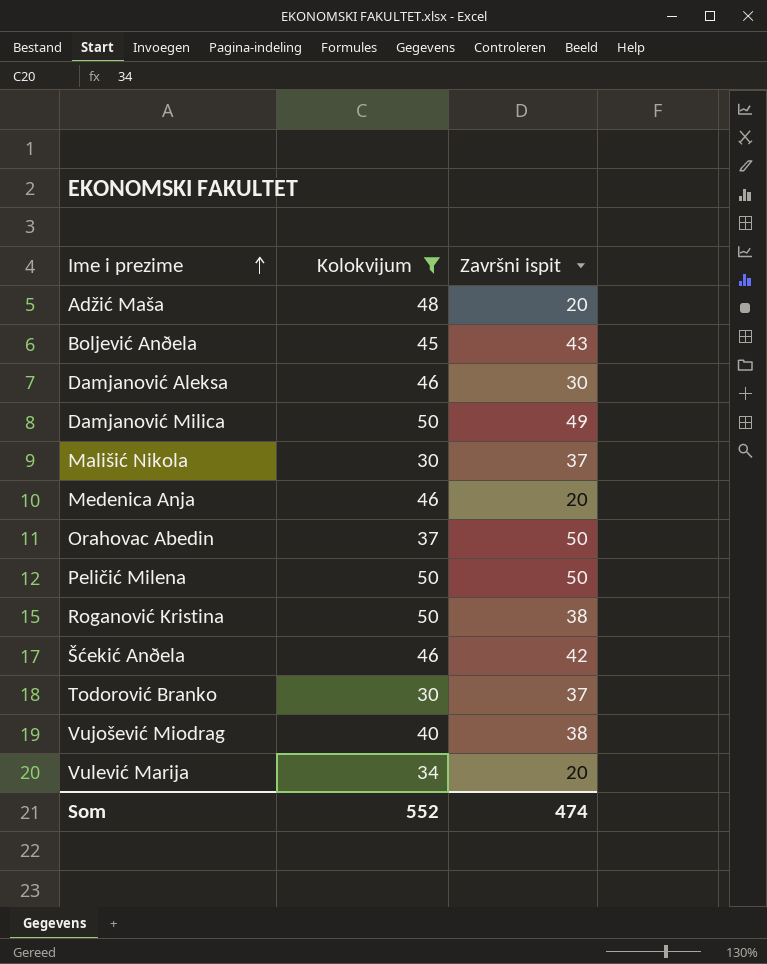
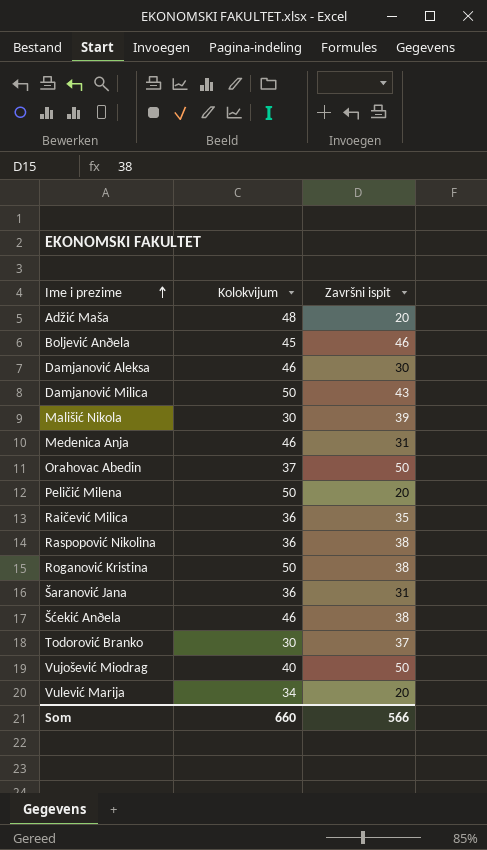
filter: Kolokvijum != 36 -> none
Boljević Anðela | Završni ispit: 43 -> 46
Damjanović Milica | Završni ispit: 49 -> 43
Mališić Nikola | Završni ispit: 37 -> 39
Medenica Anja | Završni ispit: 20 -> 31
Peličić Milena | Završni ispit: 50 -> 20
Šćekić Anðela | Završni ispit: 42 -> 38
Vujošević Miodrag | Završni ispit: 38 -> 50
Som | Kolokvijum: 552 -> 660
Som | Završni ispit: 474 -> 566

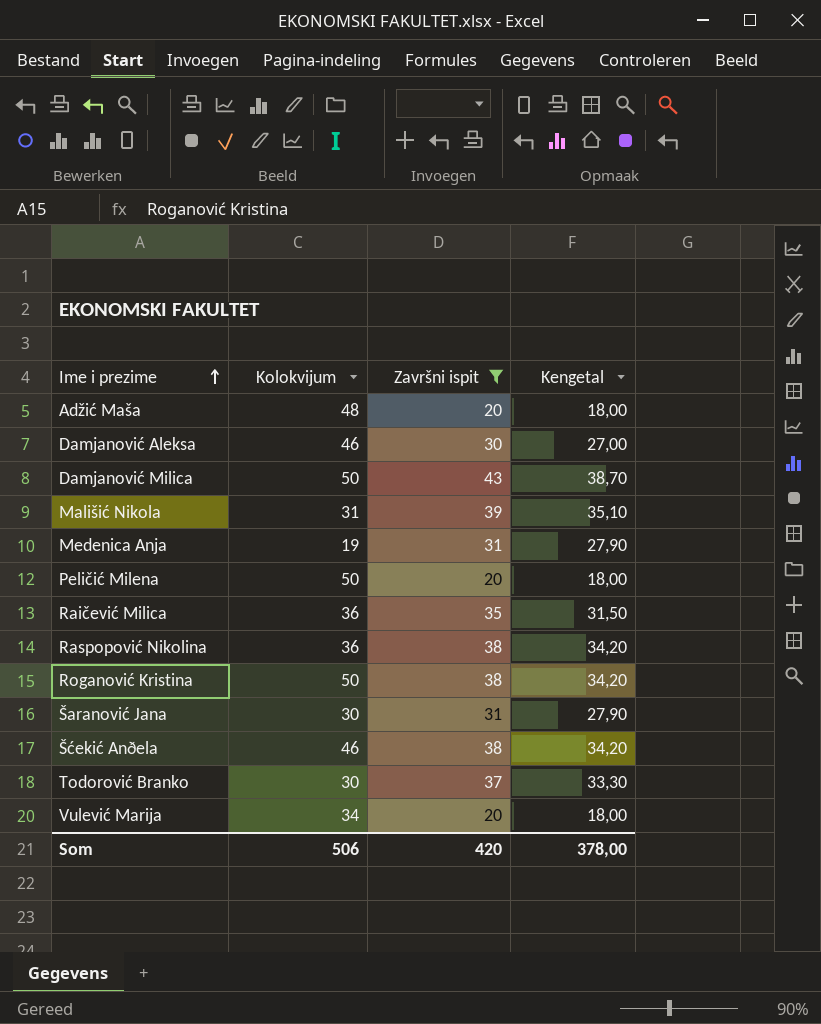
filter: none -> Završni ispit <= 43
column Kengetal | formula: none -> [Završni ispit] * 0,9
Mališić Nikola | Kolokvijum: 30 -> 31
Medenica Anja | Kolokvijum: 46 -> 19
Šaranović Jana | Kolokvijum: 36 -> 30
Som | Kolokvijum: 660 -> 506
Som | Završni ispit: 566 -> 420

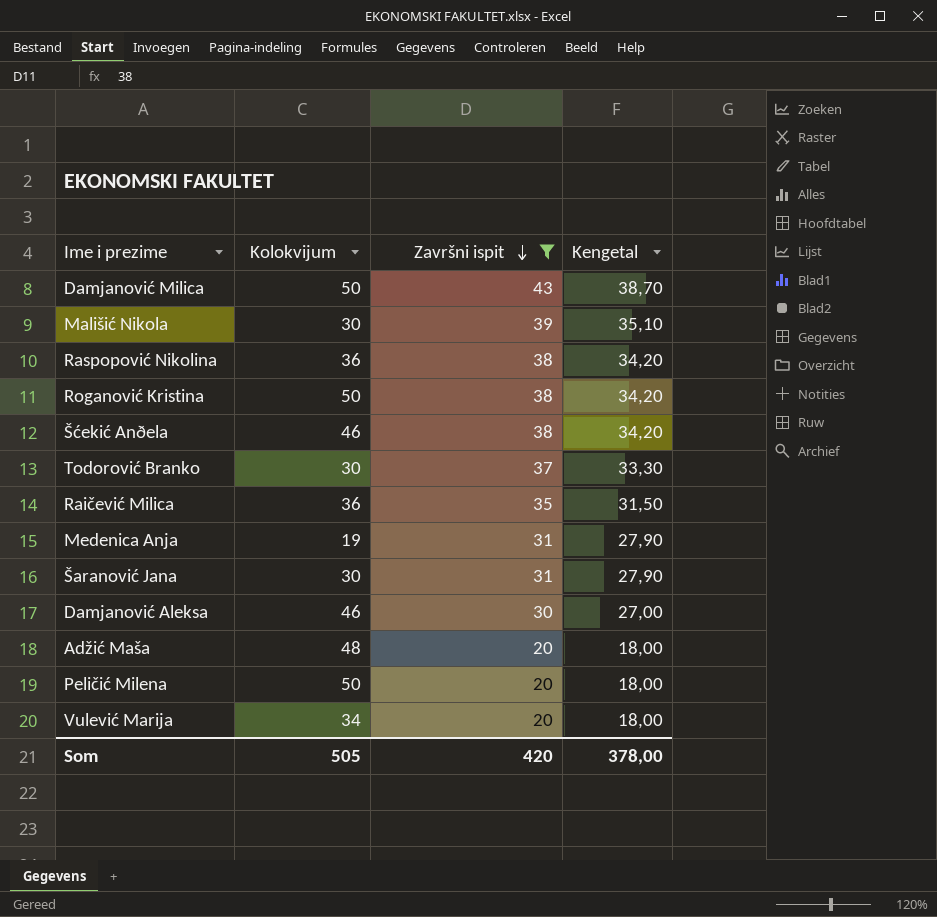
row order: Ime i prezime ascending -> Završni ispit descending
Mališić Nikola | Kolokvijum: 31 -> 30
Som | Kolokvijum: 506 -> 505

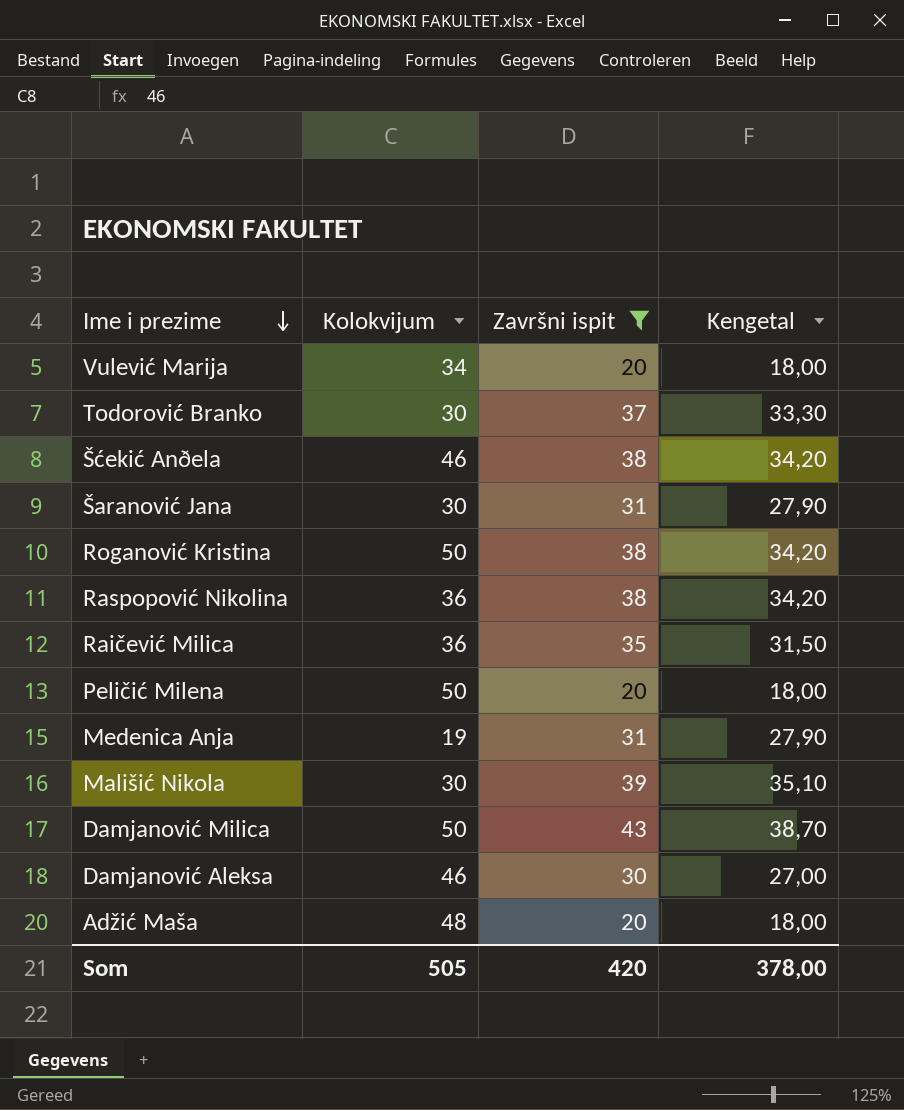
row order: Završni ispit descending -> Ime i prezime descending

